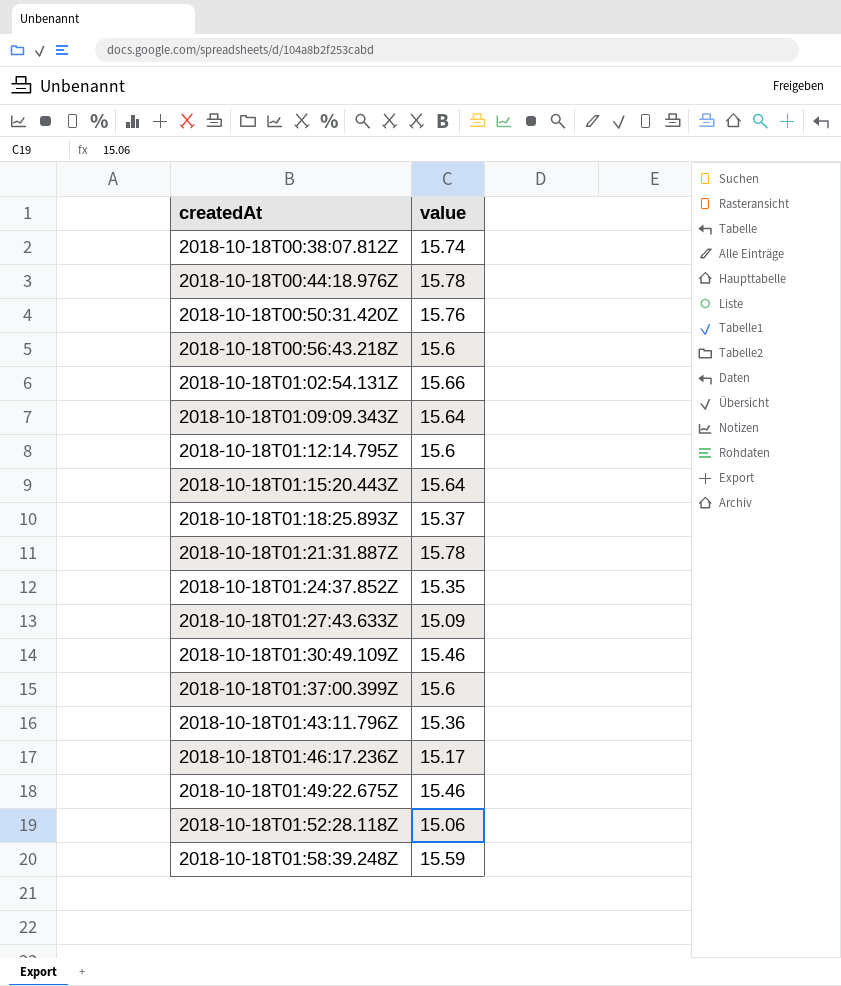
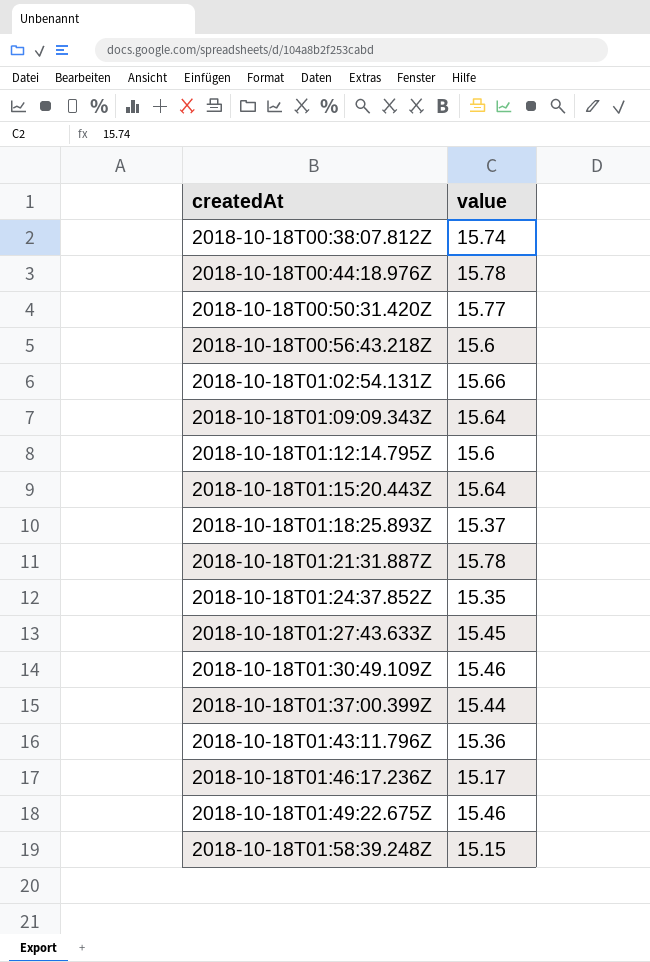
row 2018-10-18T01:52:28.118Z: 15.06 -> none
2018-10-18T00:50:31.420Z | value: 15.76 -> 15.77
2018-10-18T01:27:43.633Z | value: 15.09 -> 15.45
2018-10-18T01:37:00.399Z | value: 15.6 -> 15.44
2018-10-18T01:58:39.248Z | value: 15.59 -> 15.15

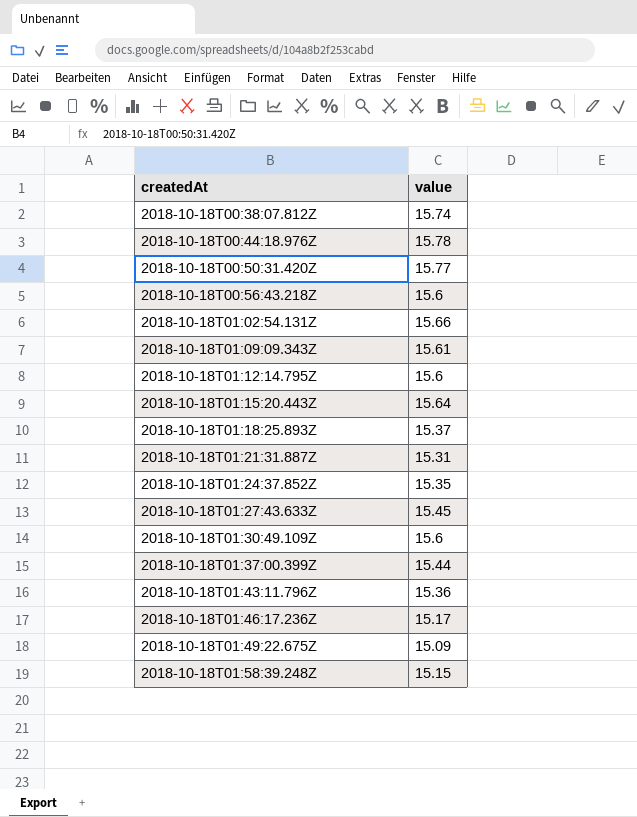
2018-10-18T01:09:09.343Z | value: 15.64 -> 15.61
2018-10-18T01:21:31.887Z | value: 15.78 -> 15.31
2018-10-18T01:30:49.109Z | value: 15.46 -> 15.6
2018-10-18T01:49:22.675Z | value: 15.46 -> 15.09

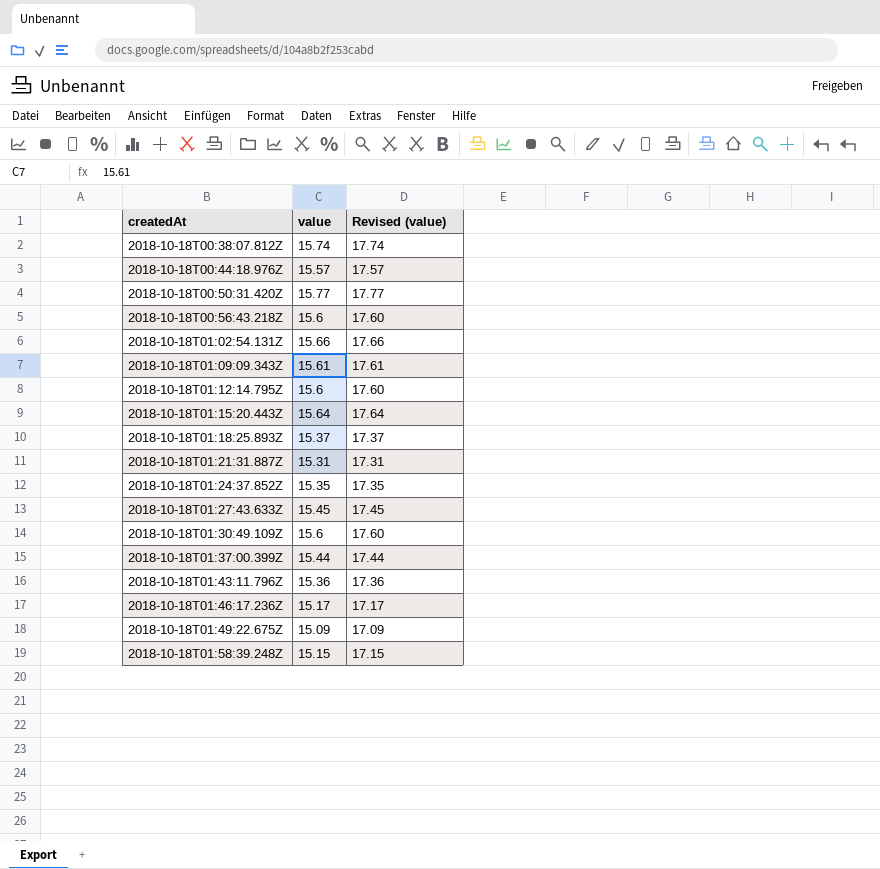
column Revised (value) | formula: none -> [value] + 2
2018-10-18T00:44:18.976Z | value: 15.78 -> 15.57

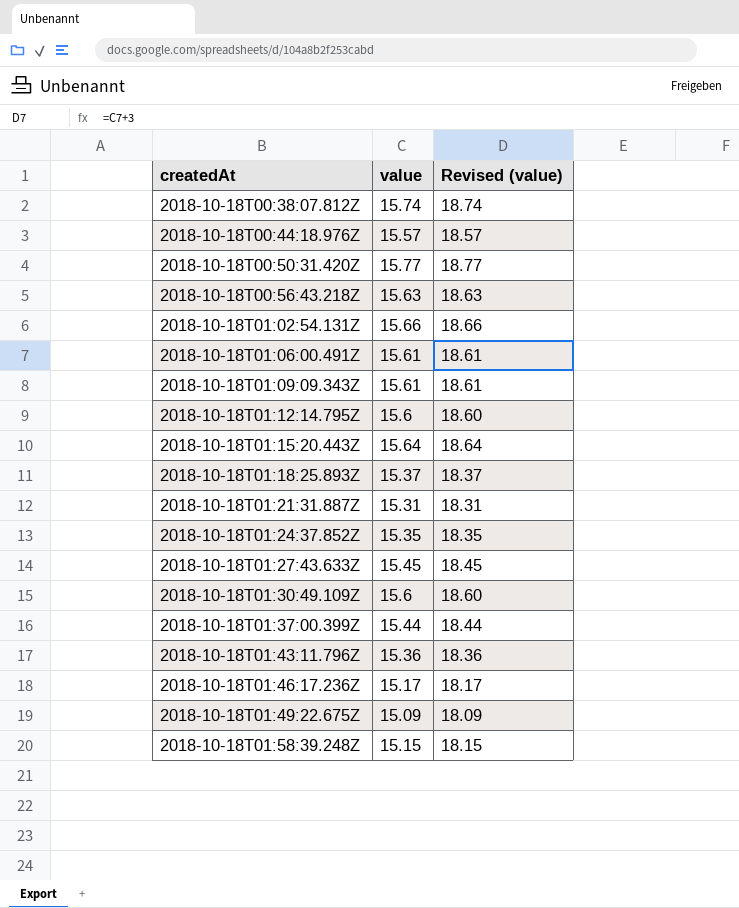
column Revised (value) | formula: [value] + 2 -> [value] + 3
2018-10-18T00:56:43.218Z | value: 15.6 -> 15.63
row 2018-10-18T01:06:00.491Z: none -> 15.61 | 18.61

